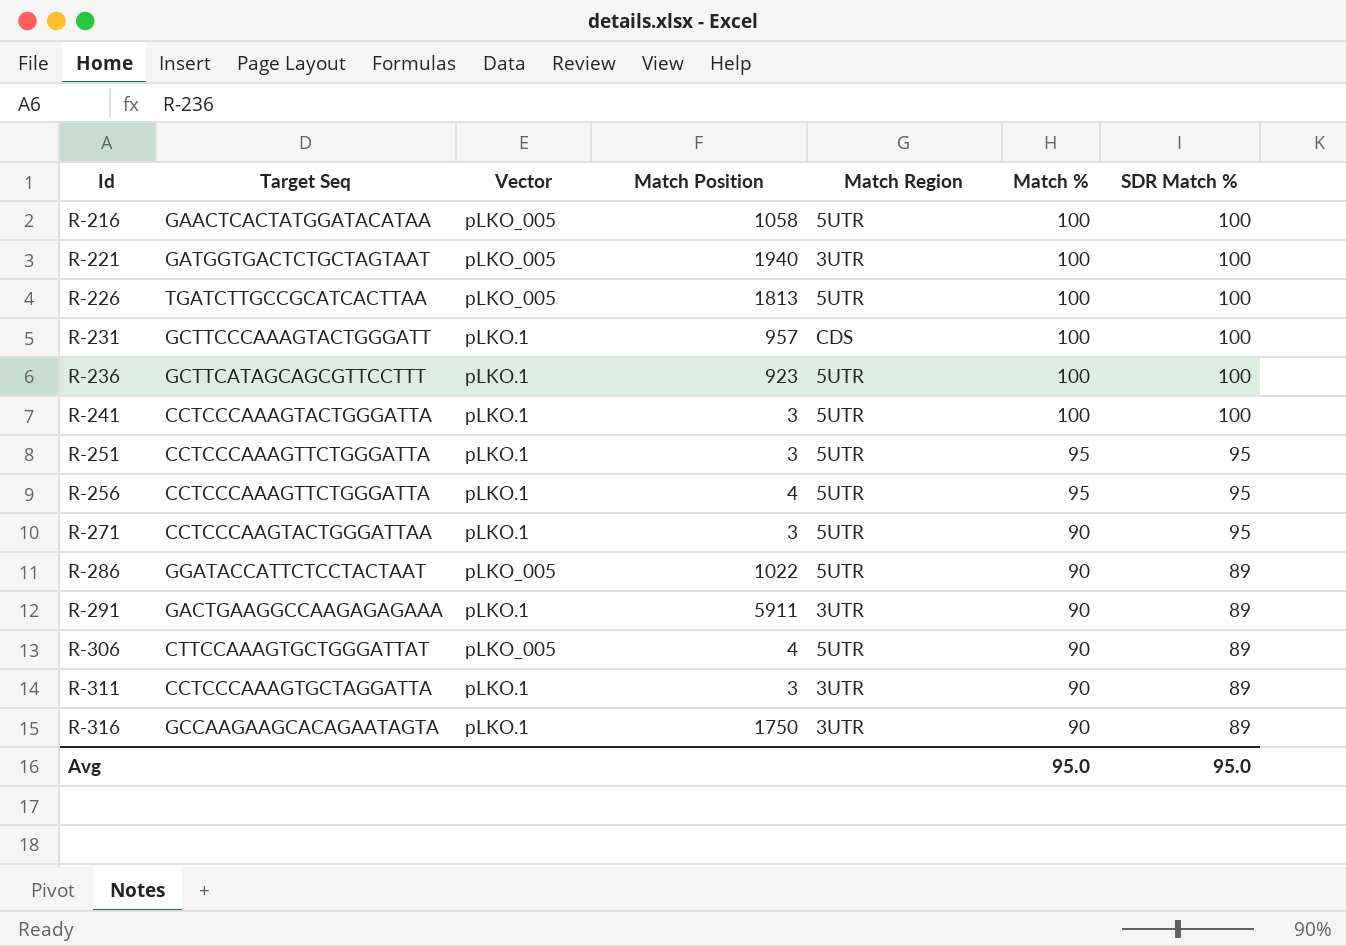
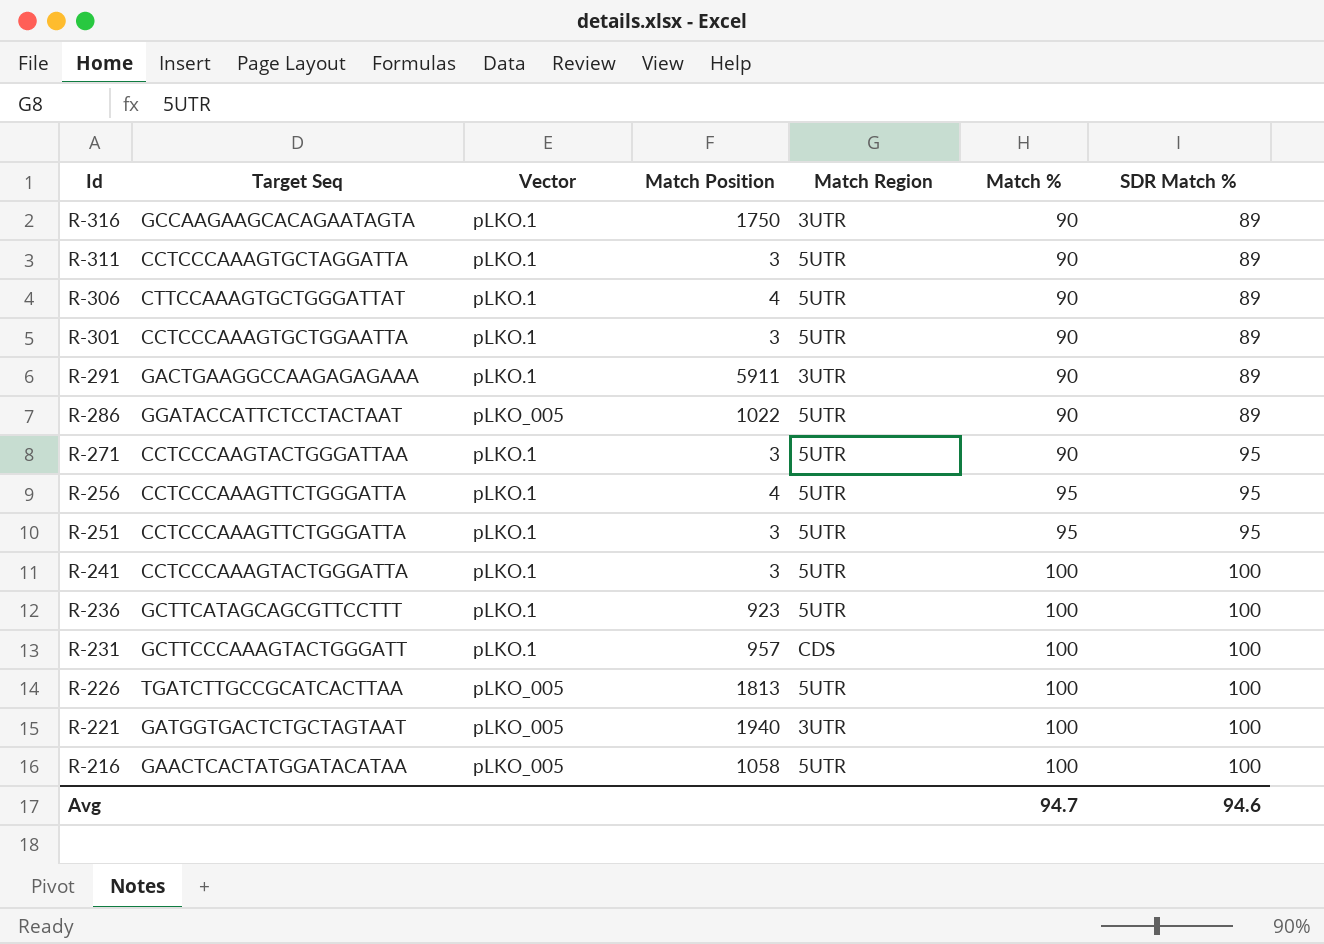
row order: Id ascending -> Id descending
R-311 | Match Region: 3UTR -> 5UTR
R-306 | Vector: pLKO_005 -> pLKO.1
row R-301: none -> CCTCCCAAAGTGCTGGAATTA | pLKO.1 | 3 | 5UTR | 90 | 89
Avg | Match %: 95.0 -> 94.7
Avg | SDR Match %: 95.0 -> 94.6

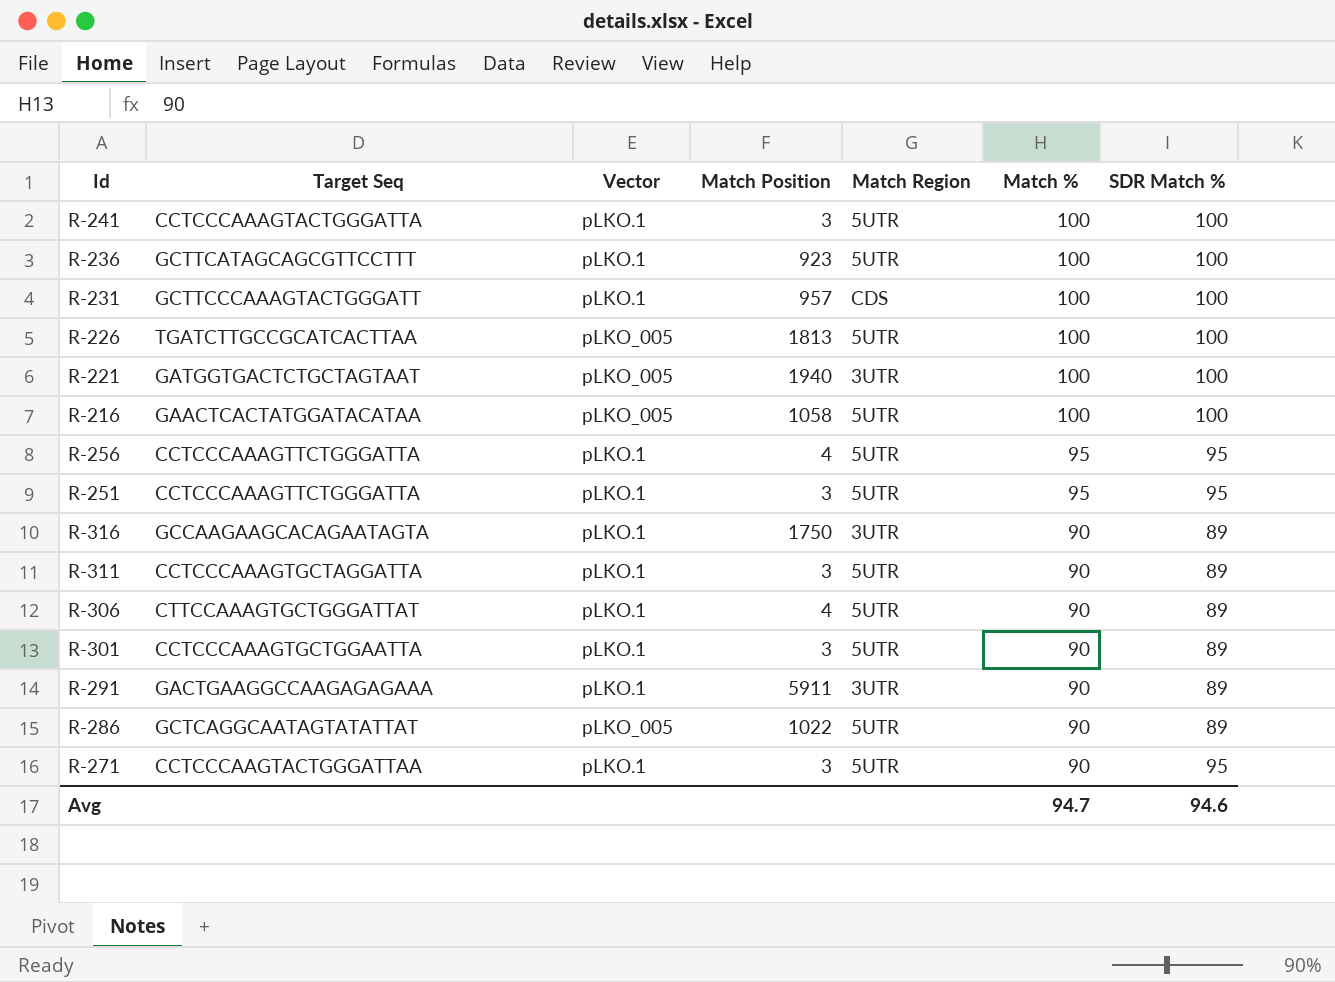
row order: Id descending -> Match % descending
R-286 | Target Seq: GGATACCATTCTCCTACTAAT -> GCTCAGGCAATAGTATATTAT

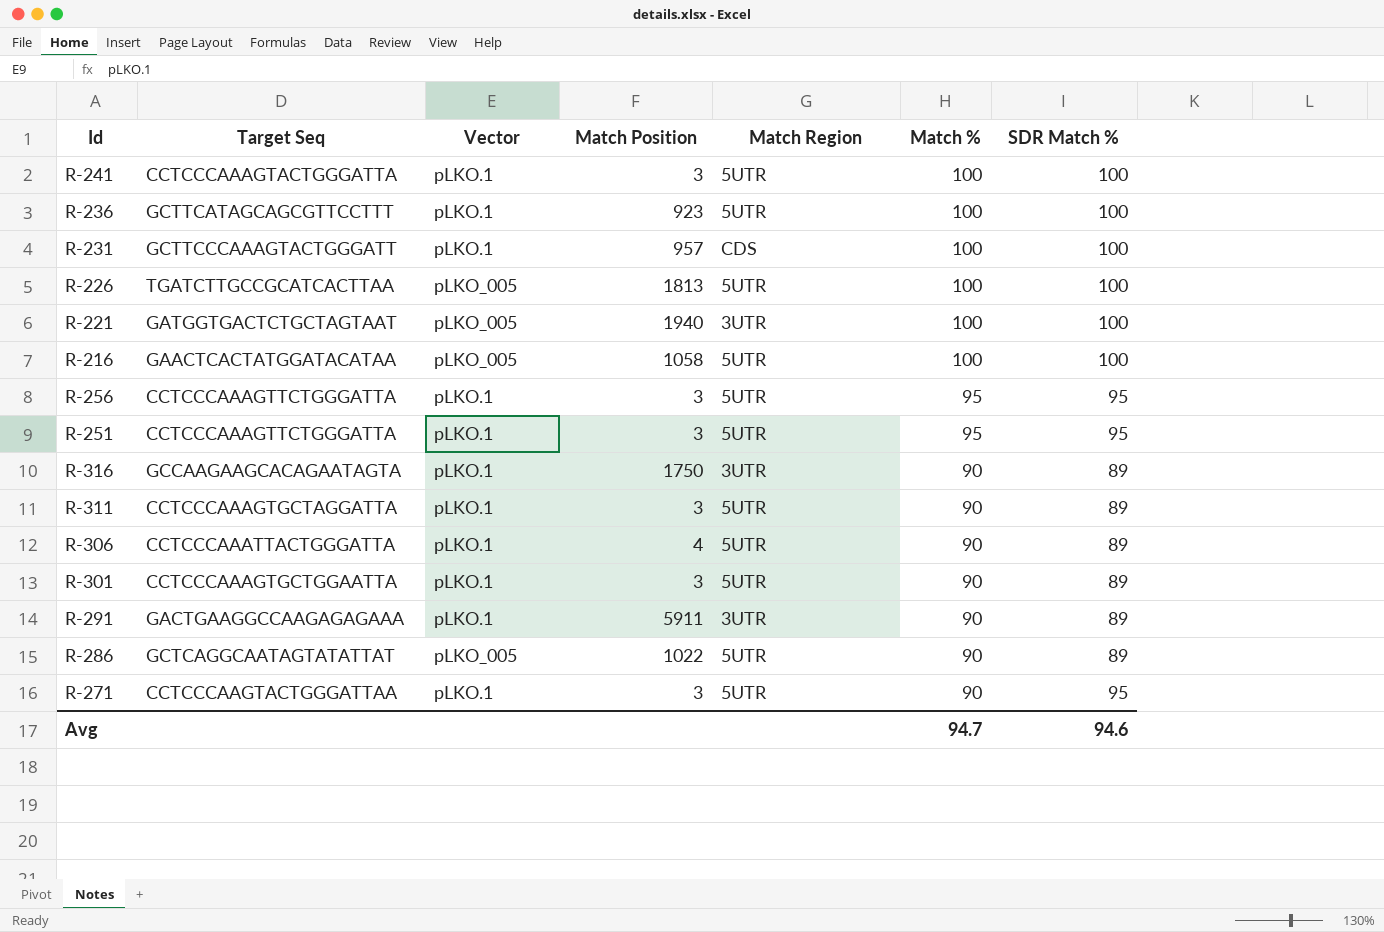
R-256 | Match Position: 4 -> 3
R-306 | Target Seq: CTTCCAAAGTGCTGGGATTAT -> CCTCCCAAATTACTGGGATTA

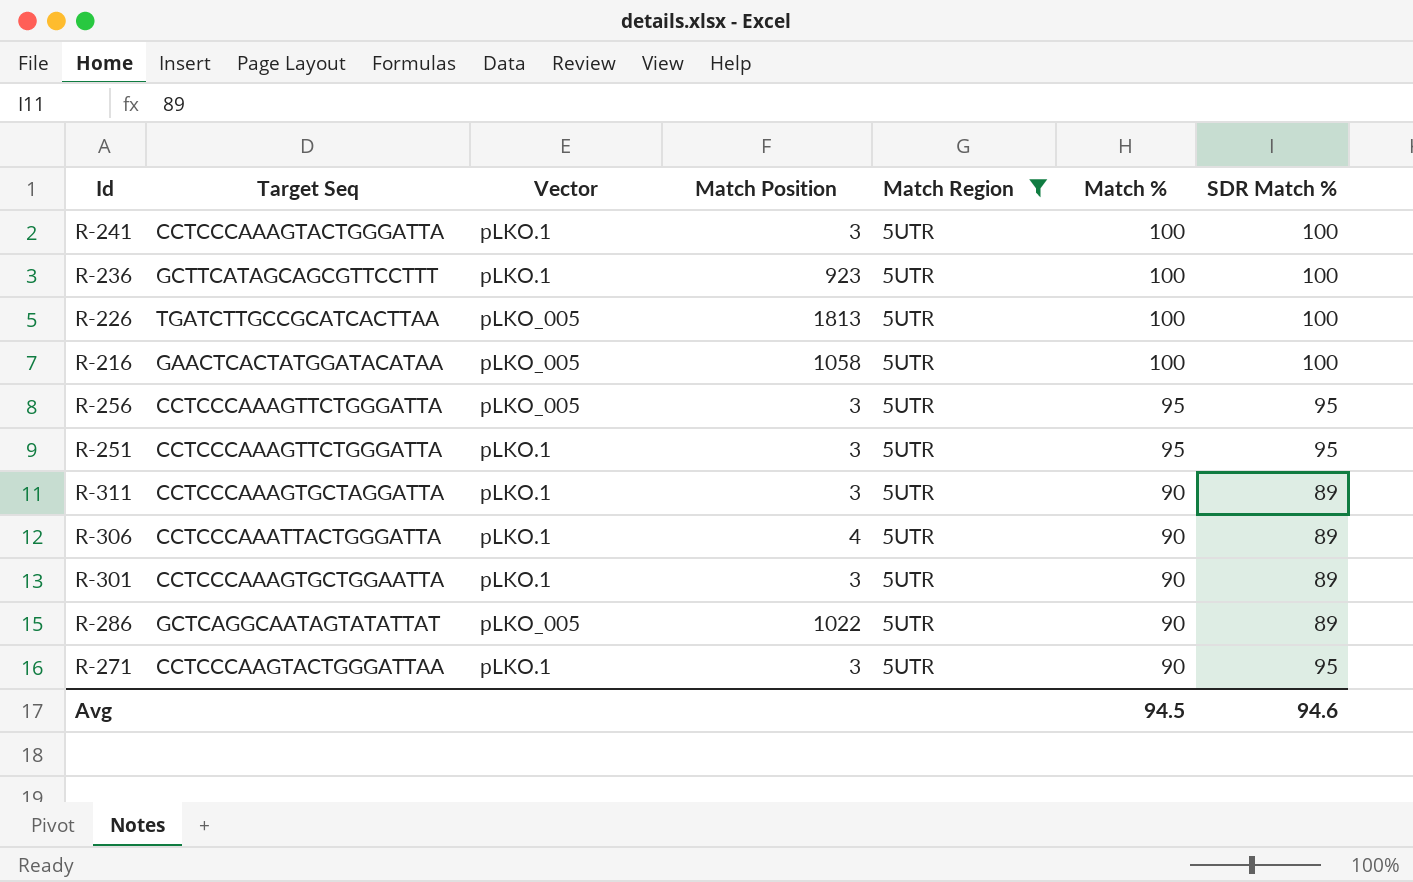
filter: none -> Match Region = 5UTR
R-256 | Vector: pLKO.1 -> pLKO_005
Avg | Match %: 94.7 -> 94.5

